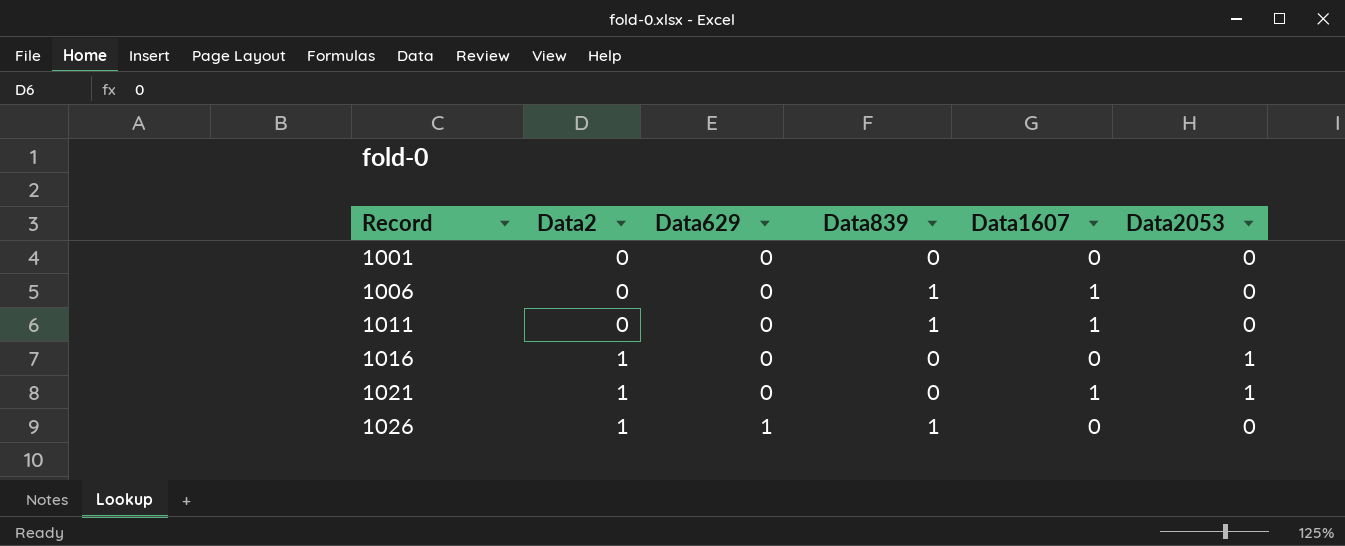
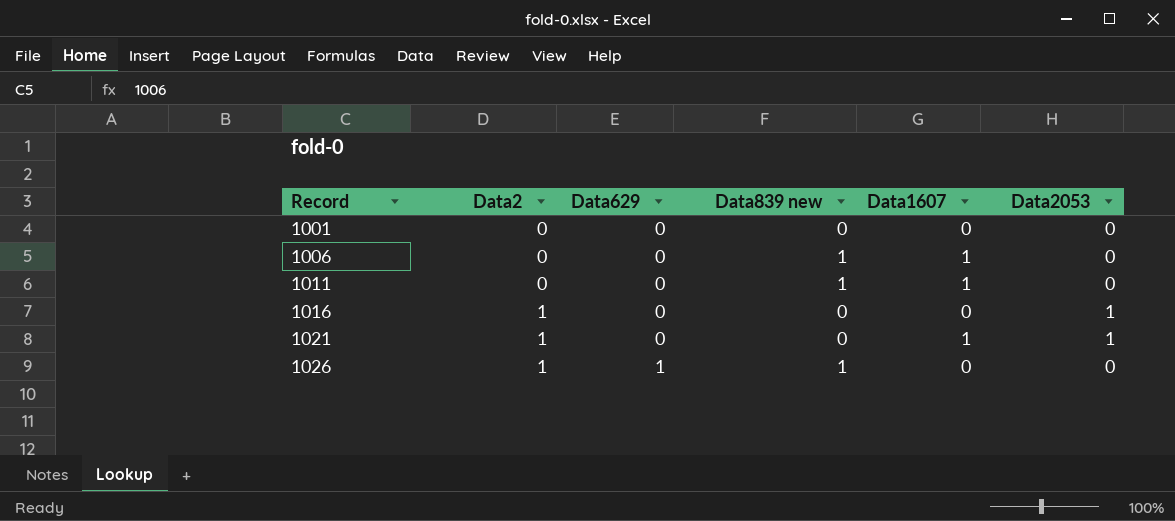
column name: Data839 -> Data839 new

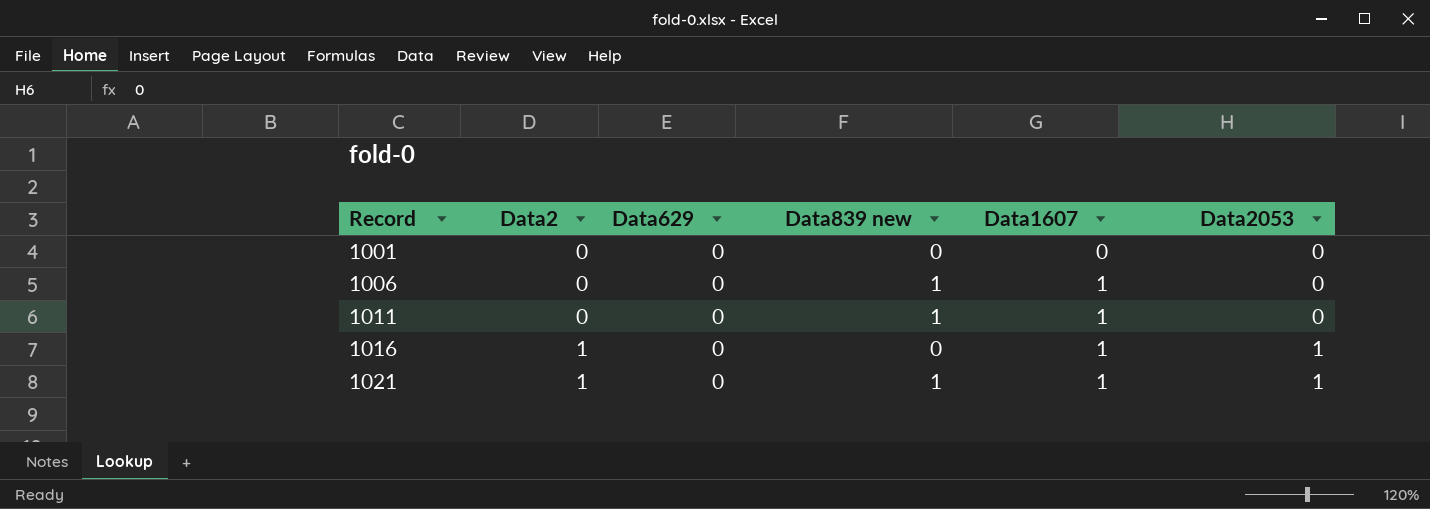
row 1026: 1 | 1 | 1 | 0 | 0 -> none
1016 | Data1607: 0 -> 1
1021 | Data839 new: 0 -> 1

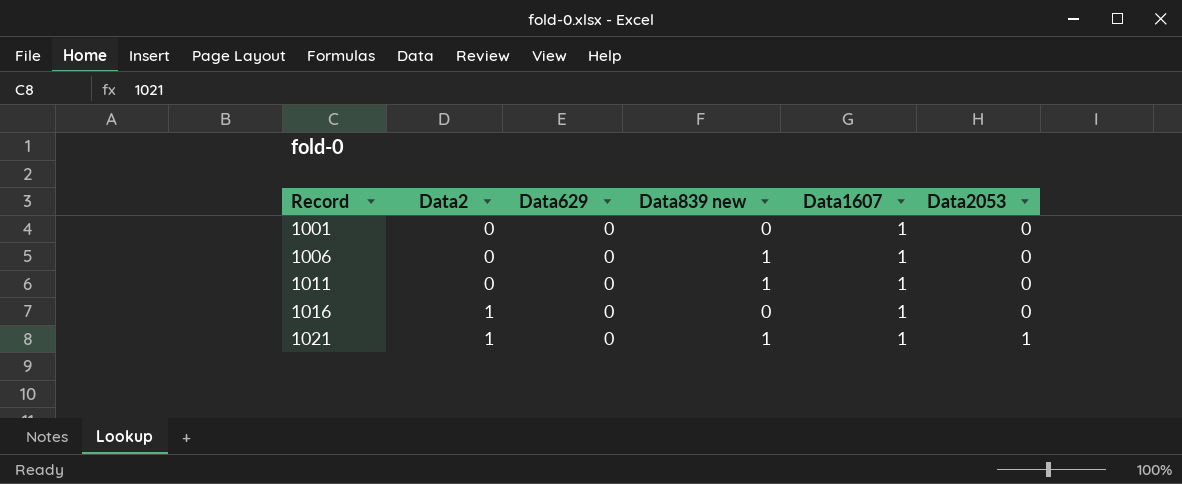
1001 | Data1607: 0 -> 1
1016 | Data2053: 1 -> 0

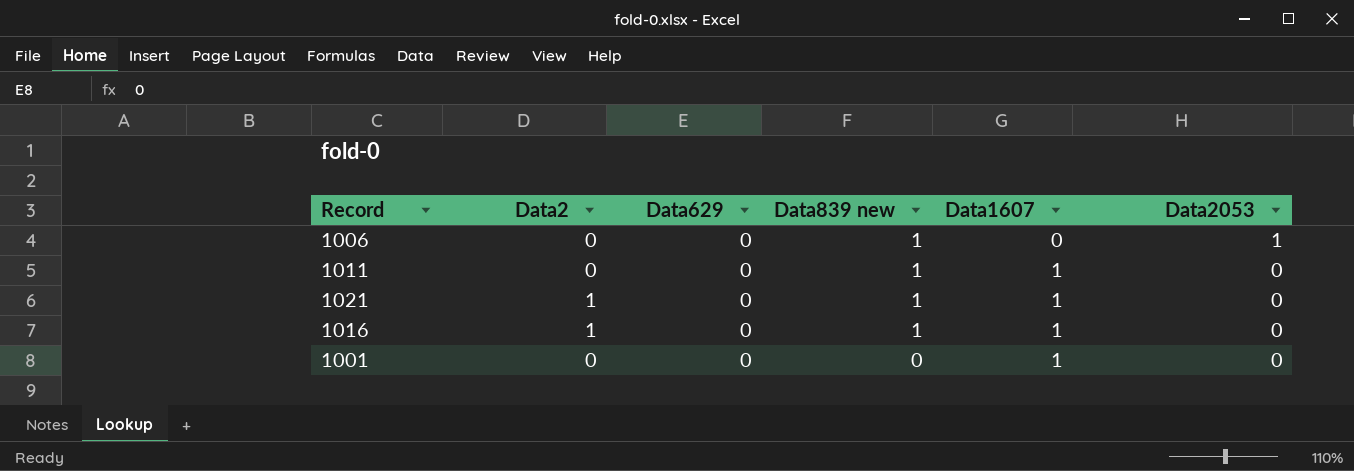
row order: Record ascending -> Data839 new descending
1006 | Data1607: 1 -> 0
1006 | Data2053: 0 -> 1
1021 | Data2053: 1 -> 0
1016 | Data839 new: 0 -> 1

